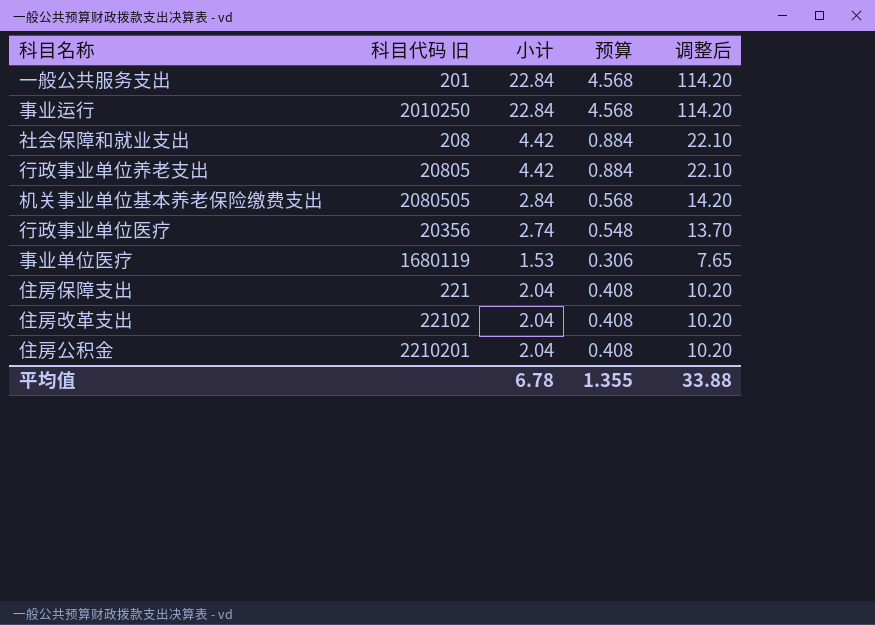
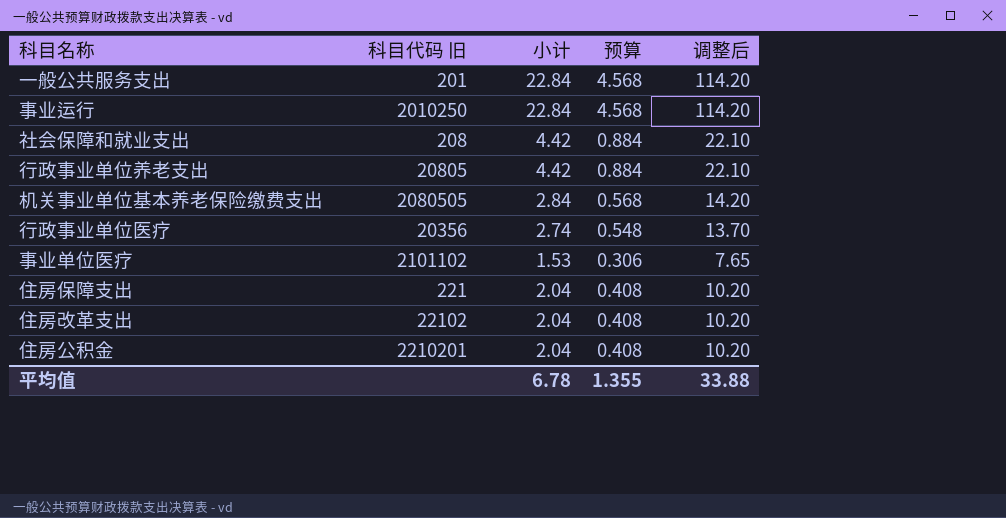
事业单位医疗 | 科目代码 旧: 1680119 -> 2101102

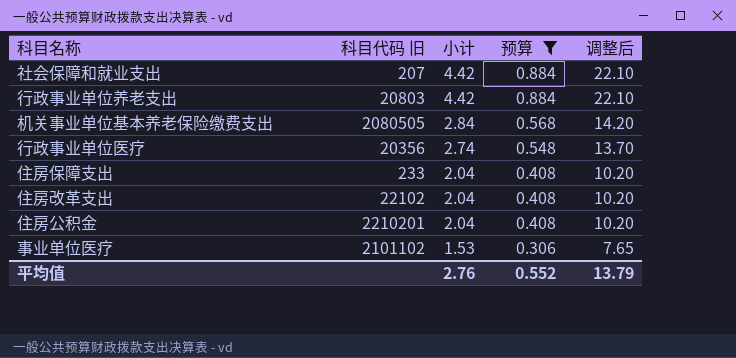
filter: none -> 预算 != 4.568
row order: none -> 小计 descending
社会保障和就业支出 | 科目代码 旧: 208 -> 207
行政事业单位养老支出 | 科目代码 旧: 20805 -> 20803
住房保障支出 | 科目代码 旧: 221 -> 233
平均值 | 小计: 6.78 -> 2.76
平均值 | 预算: 1.355 -> 0.552
平均值 | 调整后: 33.88 -> 13.79

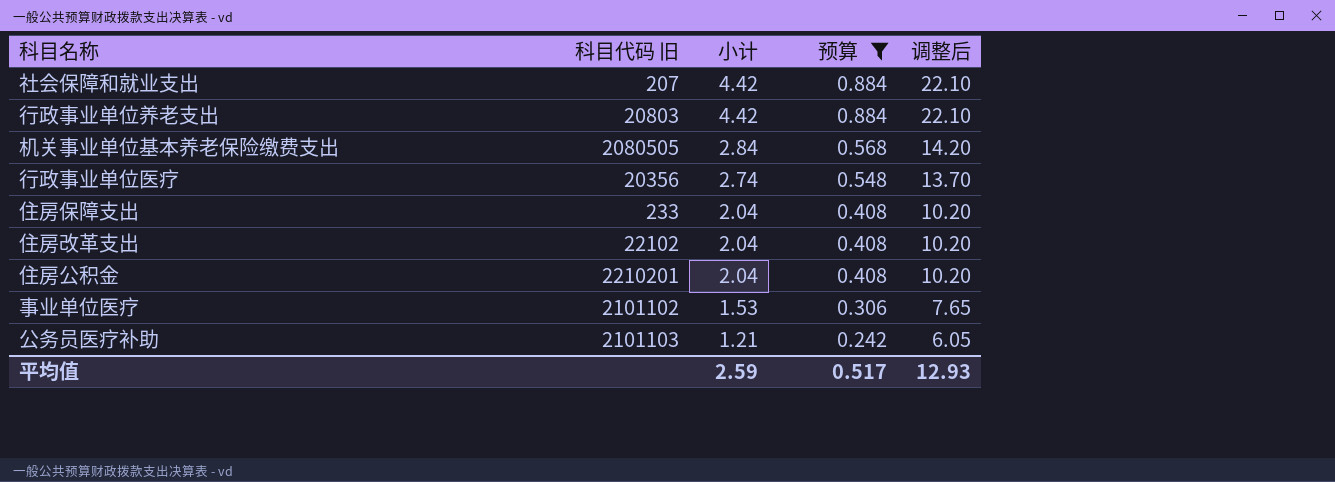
row 公务员医疗补助: none -> 2101103 | 1.21 | 0.242 | 6.05
平均值 | 小计: 2.76 -> 2.59
平均值 | 预算: 0.552 -> 0.517
平均值 | 调整后: 13.79 -> 12.93

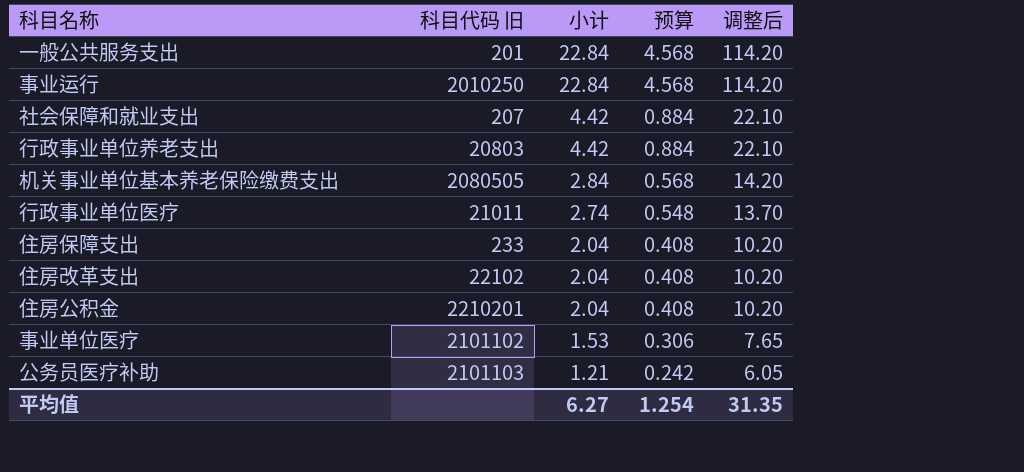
filter: 预算 != 4.568 -> none
行政事业单位医疗 | 科目代码 旧: 20356 -> 21011
平均值 | 小计: 2.59 -> 6.27
平均值 | 预算: 0.517 -> 1.254
平均值 | 调整后: 12.93 -> 31.35

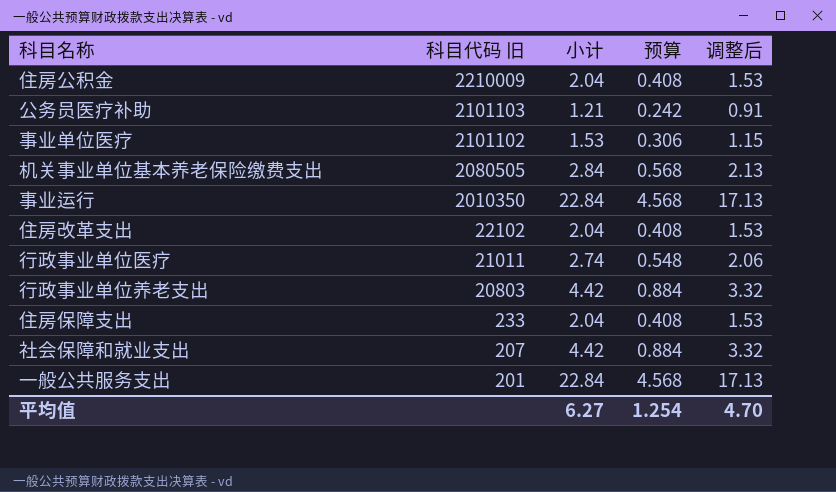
row order: 小计 descending -> 科目代码 旧 descending
column 调整后 | formula: [小计] * 5 -> [小计] * 0.75
住房公积金 | 科目代码 旧: 2210201 -> 2210009
事业运行 | 科目代码 旧: 2010250 -> 2010350
平均值 | 调整后: 31.35 -> 4.70

